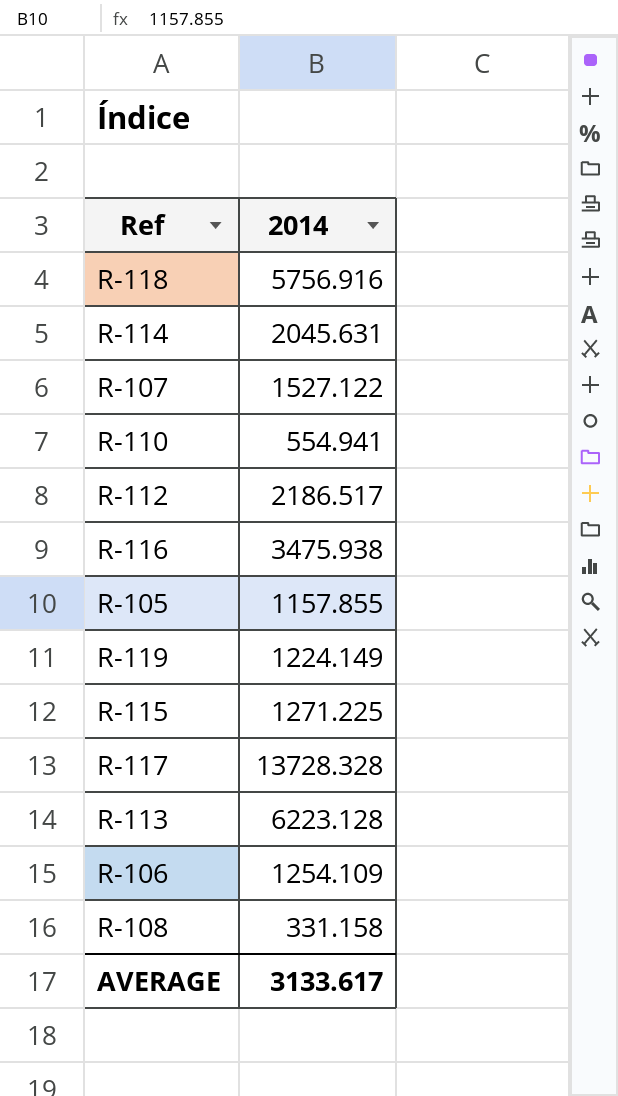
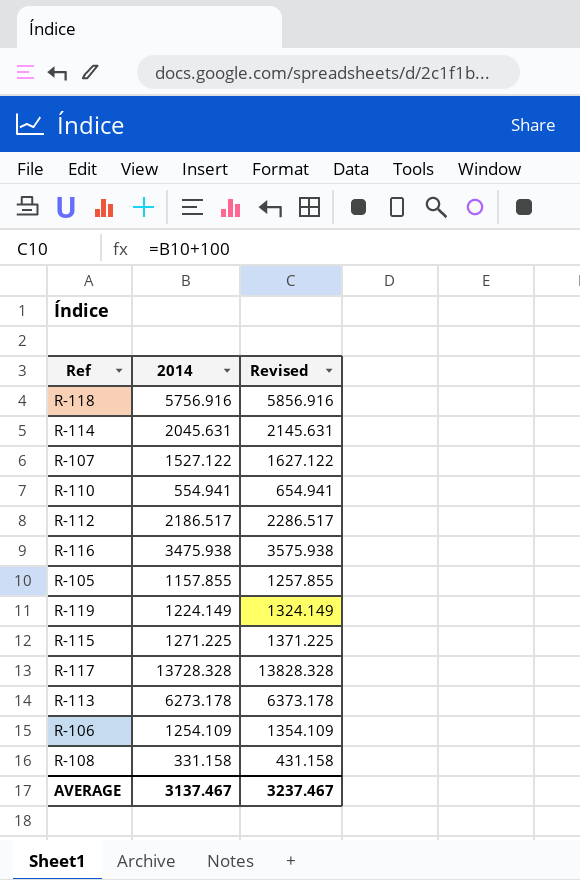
column Revised | formula: none -> [2014] + 100
R-113 | 2014: 6223.128 -> 6273.178
AVERAGE | 2014: 3133.617 -> 3137.467

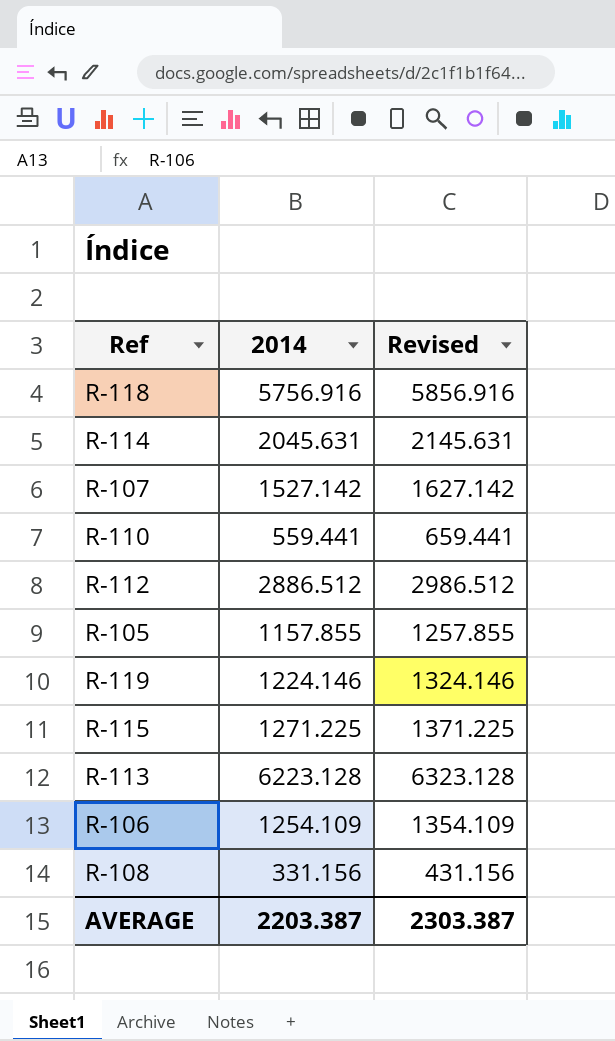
row R-116: 3475.938 | 3575.938 -> none
row R-117: 13728.328 | 13828.328 -> none
R-107 | 2014: 1527.122 -> 1527.142
R-107 | Revised: 1627.122 -> 1627.142
R-110 | 2014: 554.941 -> 559.441
R-110 | Revised: 654.941 -> 659.441
R-112 | 2014: 2186.517 -> 2886.512
R-112 | Revised: 2286.517 -> 2986.512
R-119 | 2014: 1224.149 -> 1224.146
R-119 | Revised: 1324.149 -> 1324.146
R-113 | 2014: 6273.178 -> 6223.128
R-113 | Revised: 6373.178 -> 6323.128
R-108 | 2014: 331.158 -> 331.156
R-108 | Revised: 431.158 -> 431.156
AVERAGE | 2014: 3137.467 -> 2203.387
AVERAGE | Revised: 3237.467 -> 2303.387

